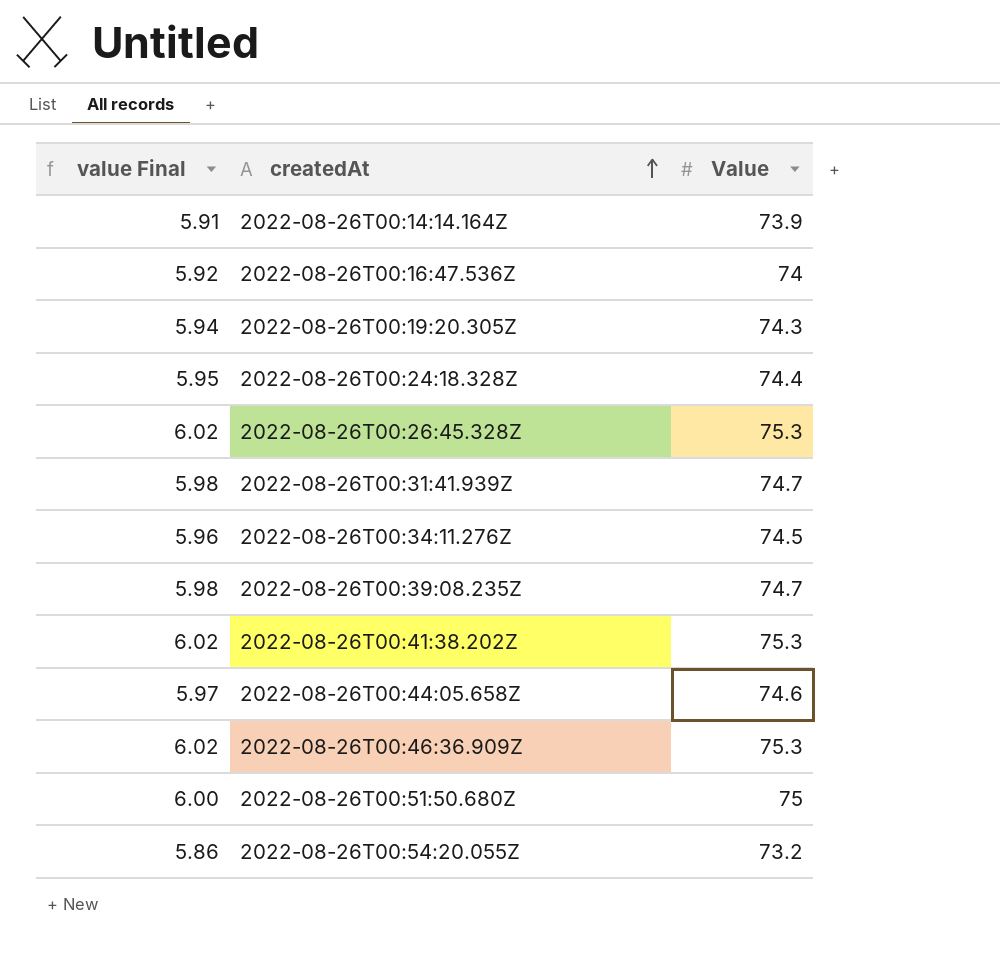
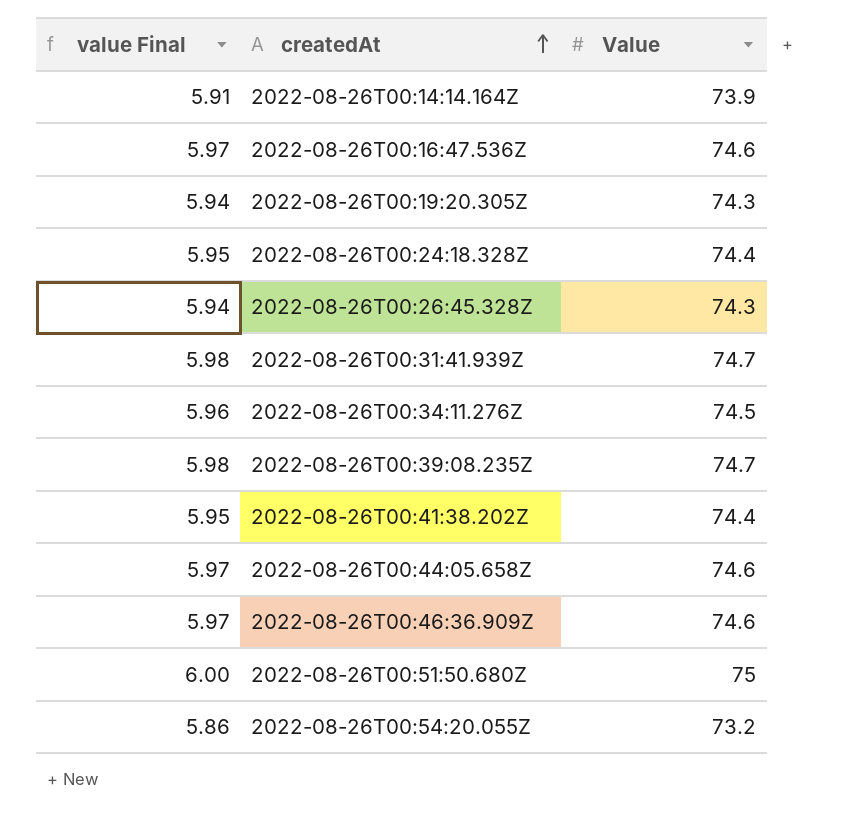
2022-08-26T00:16:47.536Z | value Final: 5.92 -> 5.97
2022-08-26T00:16:47.536Z | Value: 74 -> 74.6
2022-08-26T00:26:45.328Z | value Final: 6.02 -> 5.94
2022-08-26T00:26:45.328Z | Value: 75.3 -> 74.3
2022-08-26T00:41:38.202Z | value Final: 6.02 -> 5.95
2022-08-26T00:41:38.202Z | Value: 75.3 -> 74.4
2022-08-26T00:46:36.909Z | value Final: 6.02 -> 5.97
2022-08-26T00:46:36.909Z | Value: 75.3 -> 74.6

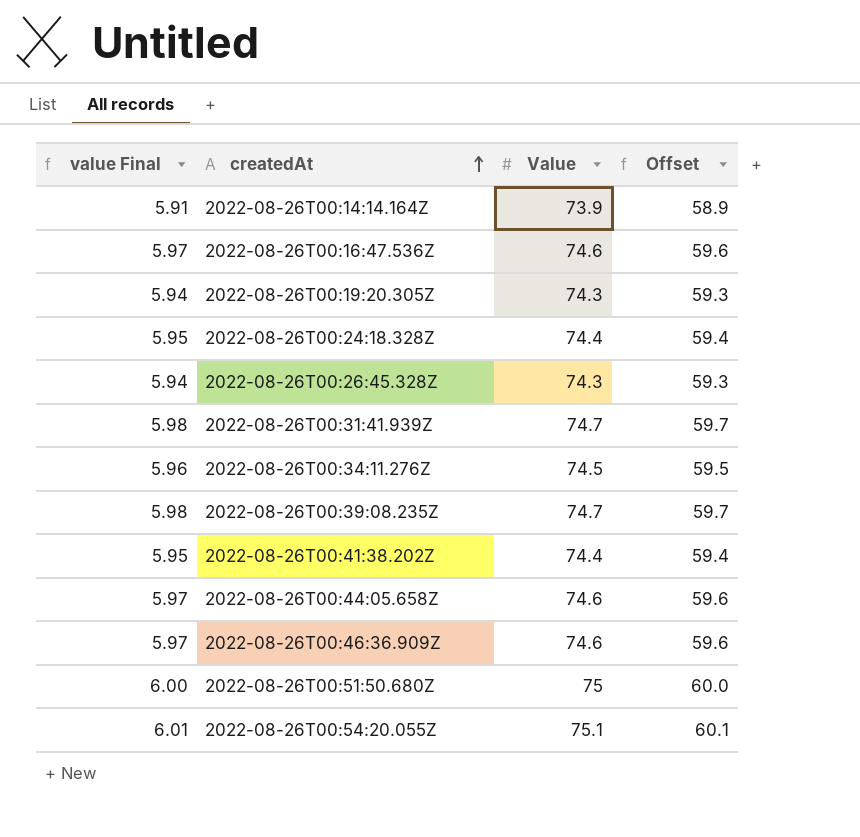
column Offset | formula: none -> [Value] - 15
2022-08-26T00:54:20.055Z | value Final: 5.86 -> 6.01
2022-08-26T00:54:20.055Z | Value: 73.2 -> 75.1

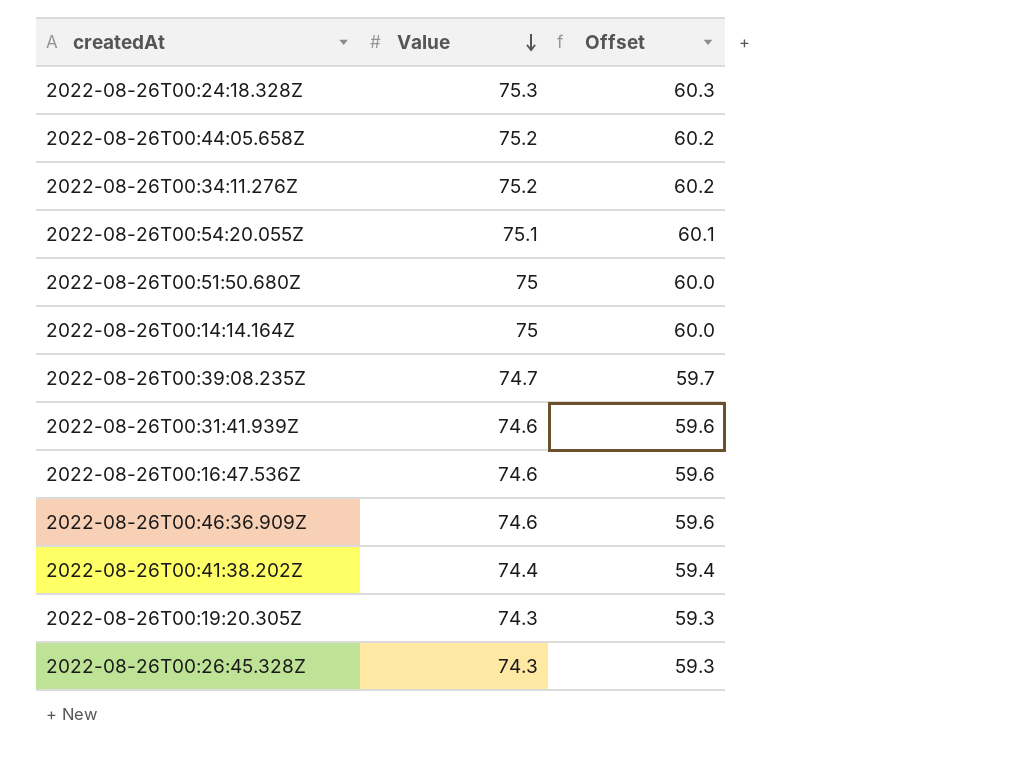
row order: createdAt ascending -> Value descending
column value Final | formula: [Value] * 0.08 -> none
2022-08-26T00:24:18.328Z | Value: 74.4 -> 75.3
2022-08-26T00:24:18.328Z | Offset: 59.4 -> 60.3
2022-08-26T00:44:05.658Z | Value: 74.6 -> 75.2
2022-08-26T00:44:05.658Z | Offset: 59.6 -> 60.2
2022-08-26T00:34:11.276Z | Value: 74.5 -> 75.2
2022-08-26T00:34:11.276Z | Offset: 59.5 -> 60.2
2022-08-26T00:14:14.164Z | Value: 73.9 -> 75
2022-08-26T00:14:14.164Z | Offset: 58.9 -> 60.0
2022-08-26T00:31:41.939Z | Value: 74.7 -> 74.6
2022-08-26T00:31:41.939Z | Offset: 59.7 -> 59.6

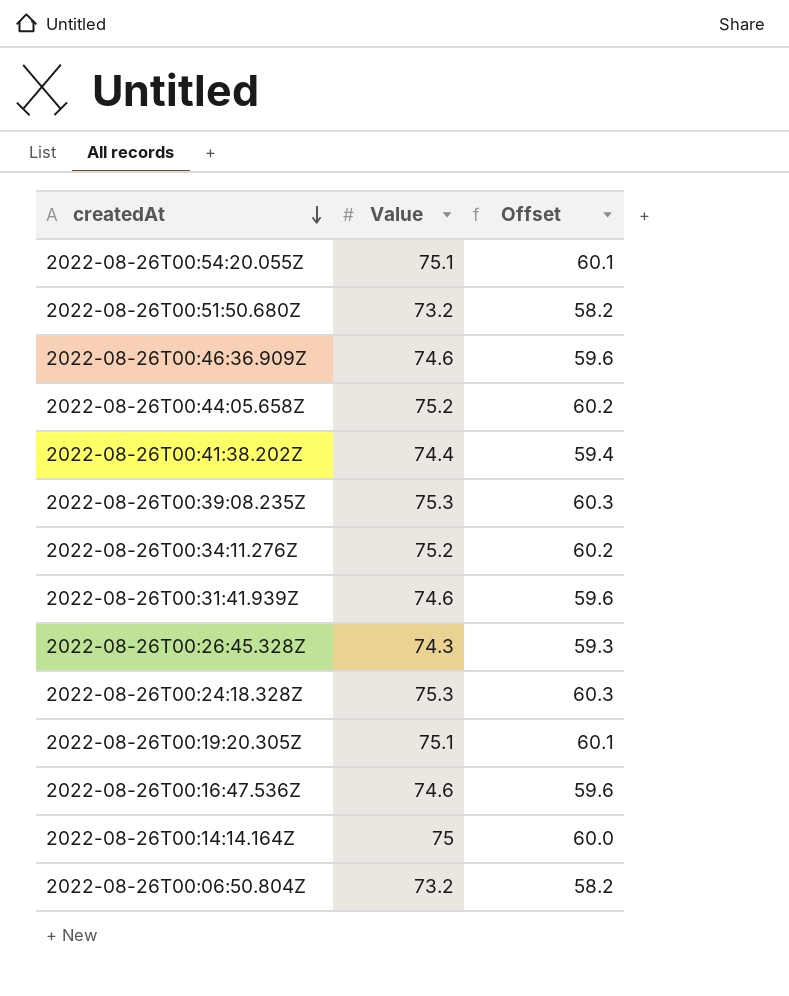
row order: Value descending -> createdAt descending
2022-08-26T00:51:50.680Z | Value: 75 -> 73.2
2022-08-26T00:51:50.680Z | Offset: 60.0 -> 58.2
2022-08-26T00:39:08.235Z | Value: 74.7 -> 75.3
2022-08-26T00:39:08.235Z | Offset: 59.7 -> 60.3
2022-08-26T00:19:20.305Z | Value: 74.3 -> 75.1
2022-08-26T00:19:20.305Z | Offset: 59.3 -> 60.1
row 2022-08-26T00:06:50.804Z: none -> 73.2 | 58.2

